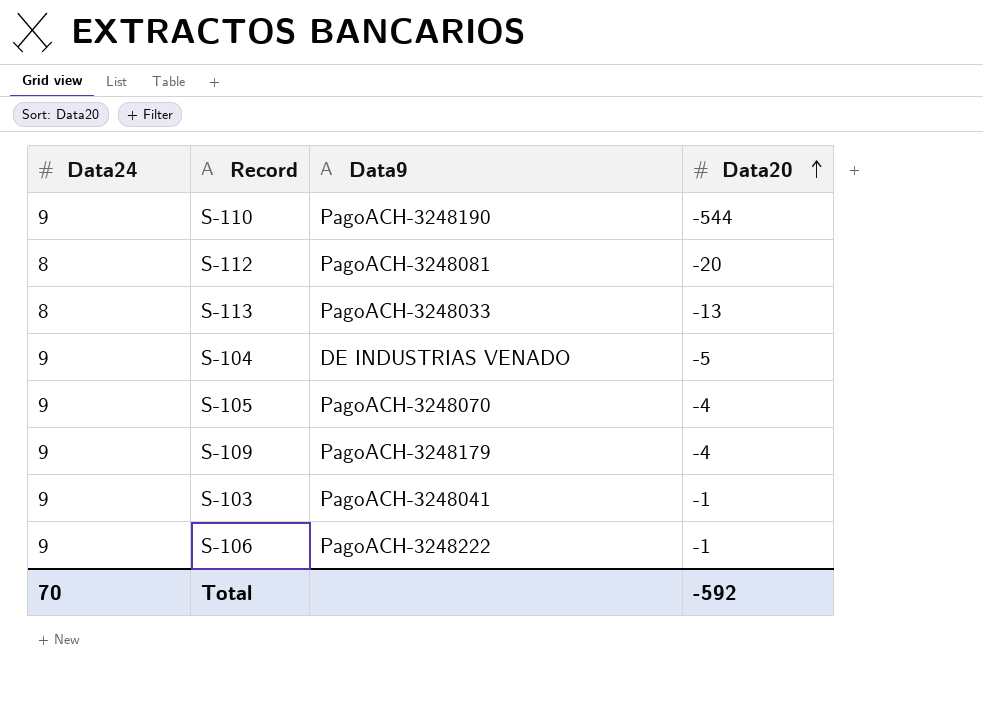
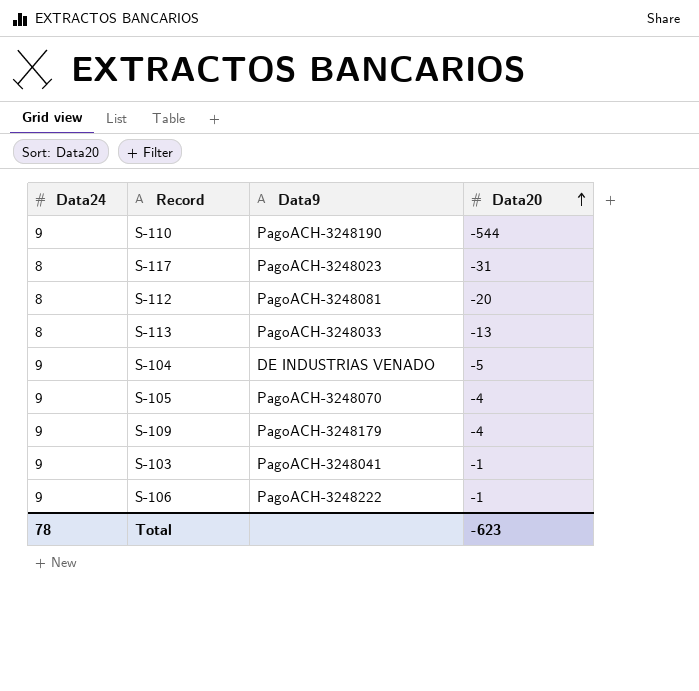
row S-117: none -> 8 | PagoACH-3248023 | -31
Total | Data24: 70 -> 78
Total | Data20: -592 -> -623

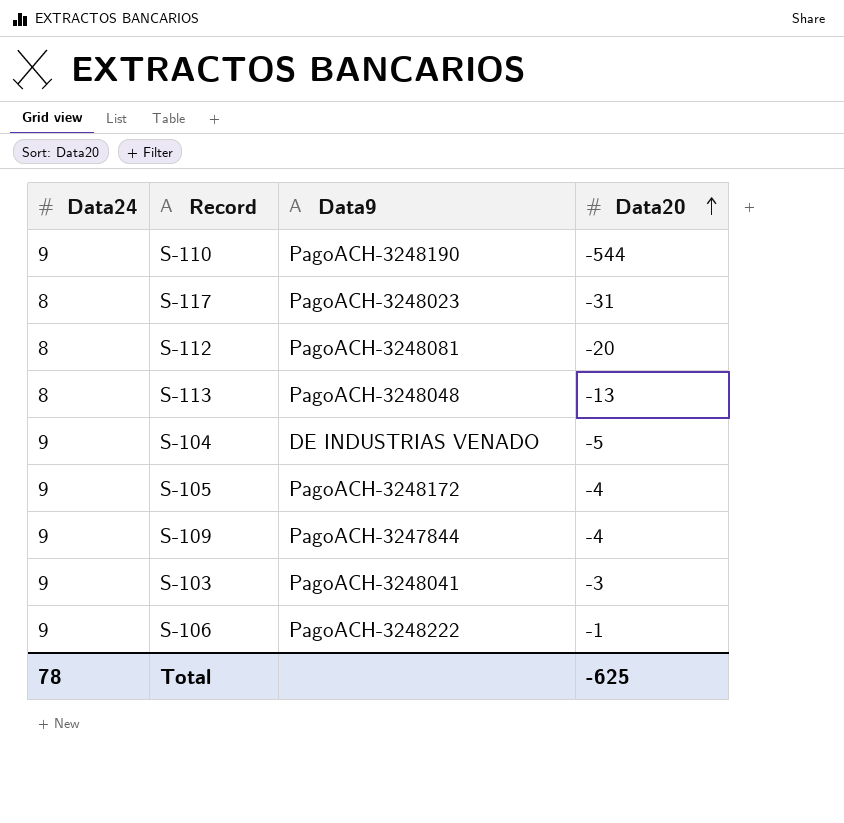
S-113 | Data9: PagoACH-3248033 -> PagoACH-3248048
S-105 | Data9: PagoACH-3248070 -> PagoACH-3248172
S-109 | Data9: PagoACH-3248179 -> PagoACH-3247844
S-103 | Data20: -1 -> -3
Total | Data20: -623 -> -625

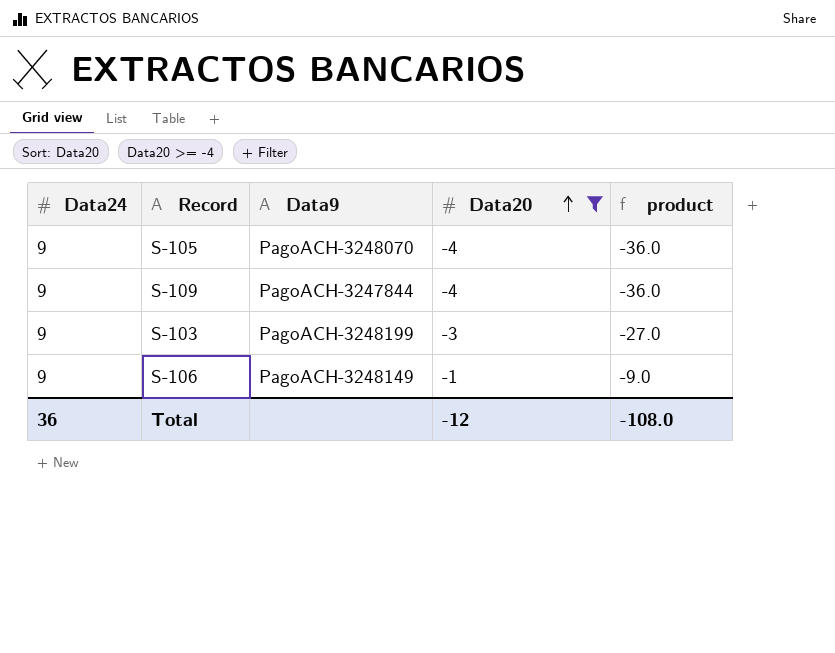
filter: none -> Data20 >= -4
column product | formula: none -> [Data24] * [Data20]
S-105 | Data9: PagoACH-3248172 -> PagoACH-3248070
S-103 | Data9: PagoACH-3248041 -> PagoACH-3248199
S-106 | Data9: PagoACH-3248222 -> PagoACH-3248149
Total | Data24: 78 -> 36
Total | Data20: -625 -> -12

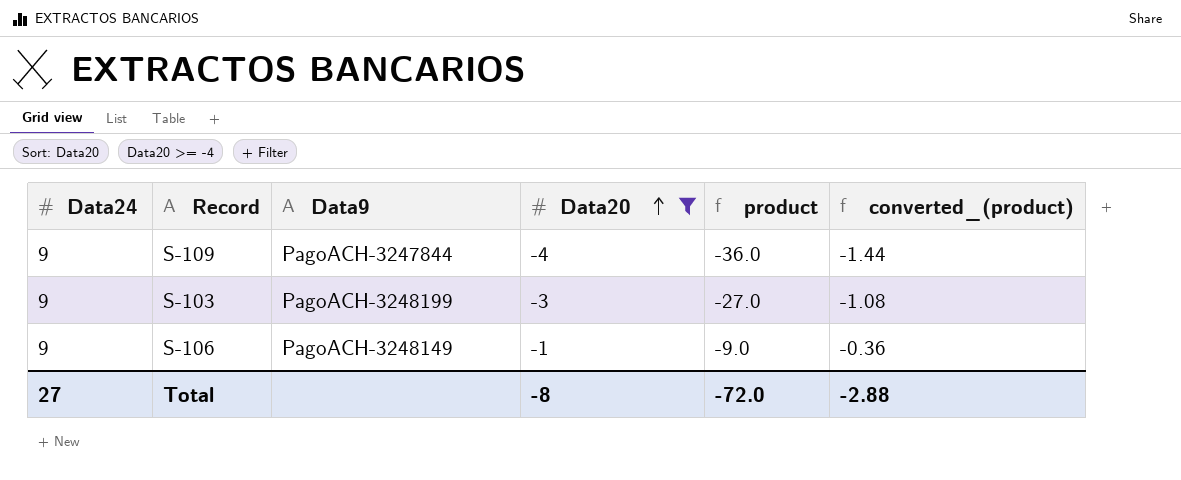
column converted_(product) | formula: none -> [product] * 0.04
row S-105: 9 | PagoACH-3248070 | -4 | -36.0 -> none
Total | Data24: 36 -> 27
Total | Data20: -12 -> -8
Total | product: -108.0 -> -72.0

